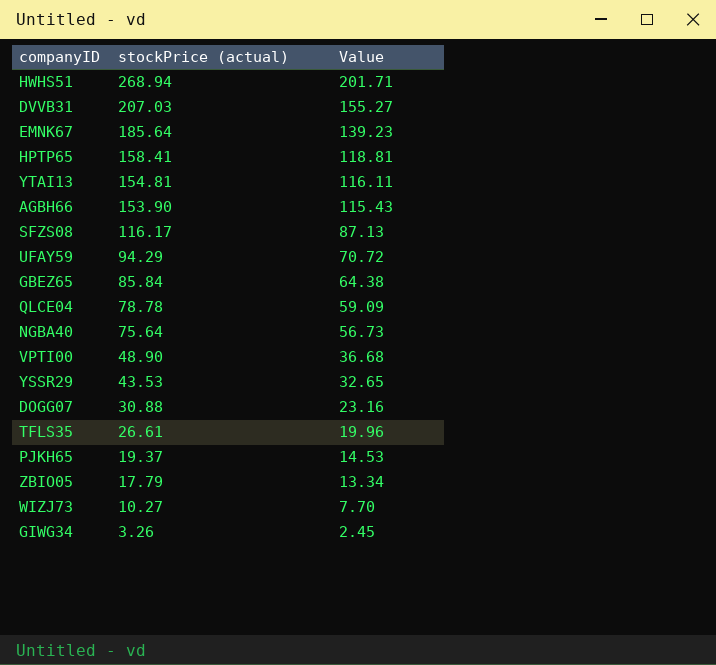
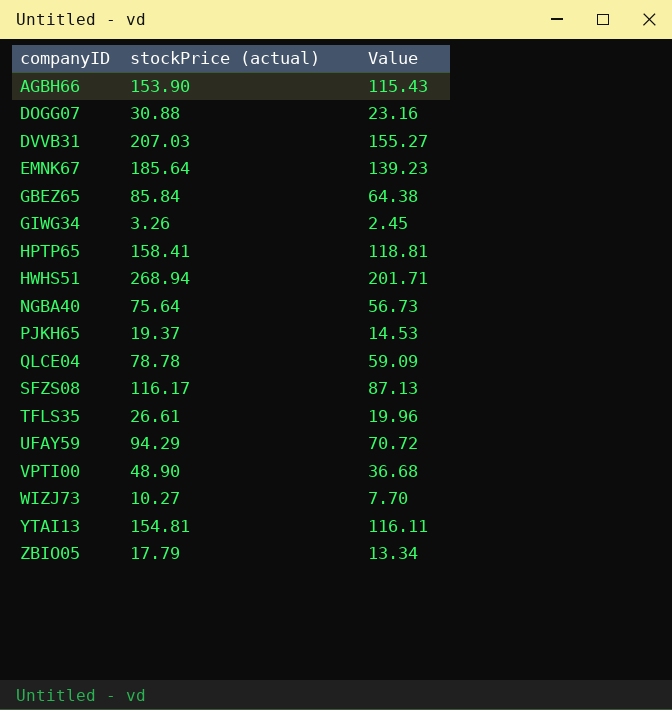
row order: stockPrice (actual) descending -> companyID ascending
row YSSR29: 43.53 | 32.65 -> none

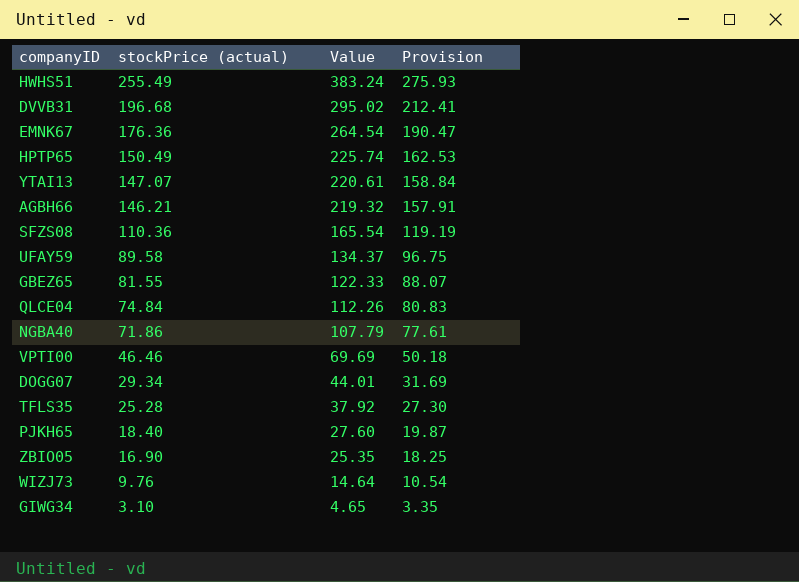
row order: companyID ascending -> stockPrice (actual) descending
column Value | formula: [stockPrice (actual)] * 0.75 -> [stockPrice (actual)] * 1.5
column Provision | formula: none -> [stockPrice (actual)] * 1.08
HWHS51 | stockPrice (actual): 268.94 -> 255.49
DVVB31 | stockPrice (actual): 207.03 -> 196.68
EMNK67 | stockPrice (actual): 185.64 -> 176.36
HPTP65 | stockPrice (actual): 158.41 -> 150.49
YTAI13 | stockPrice (actual): 154.81 -> 147.07
AGBH66 | stockPrice (actual): 153.90 -> 146.21
SFZS08 | stockPrice (actual): 116.17 -> 110.36
UFAY59 | stockPrice (actual): 94.29 -> 89.58
GBEZ65 | stockPrice (actual): 85.84 -> 81.55
QLCE04 | stockPrice (actual): 78.78 -> 74.84
NGBA40 | stockPrice (actual): 75.64 -> 71.86
VPTI00 | stockPrice (actual): 48.90 -> 46.46
DOGG07 | stockPrice (actual): 30.88 -> 29.34
TFLS35 | stockPrice (actual): 26.61 -> 25.28
PJKH65 | stockPrice (actual): 19.37 -> 18.40
ZBIO05 | stockPrice (actual): 17.79 -> 16.90
WIZJ73 | stockPrice (actual): 10.27 -> 9.76
GIWG34 | stockPrice (actual): 3.26 -> 3.10

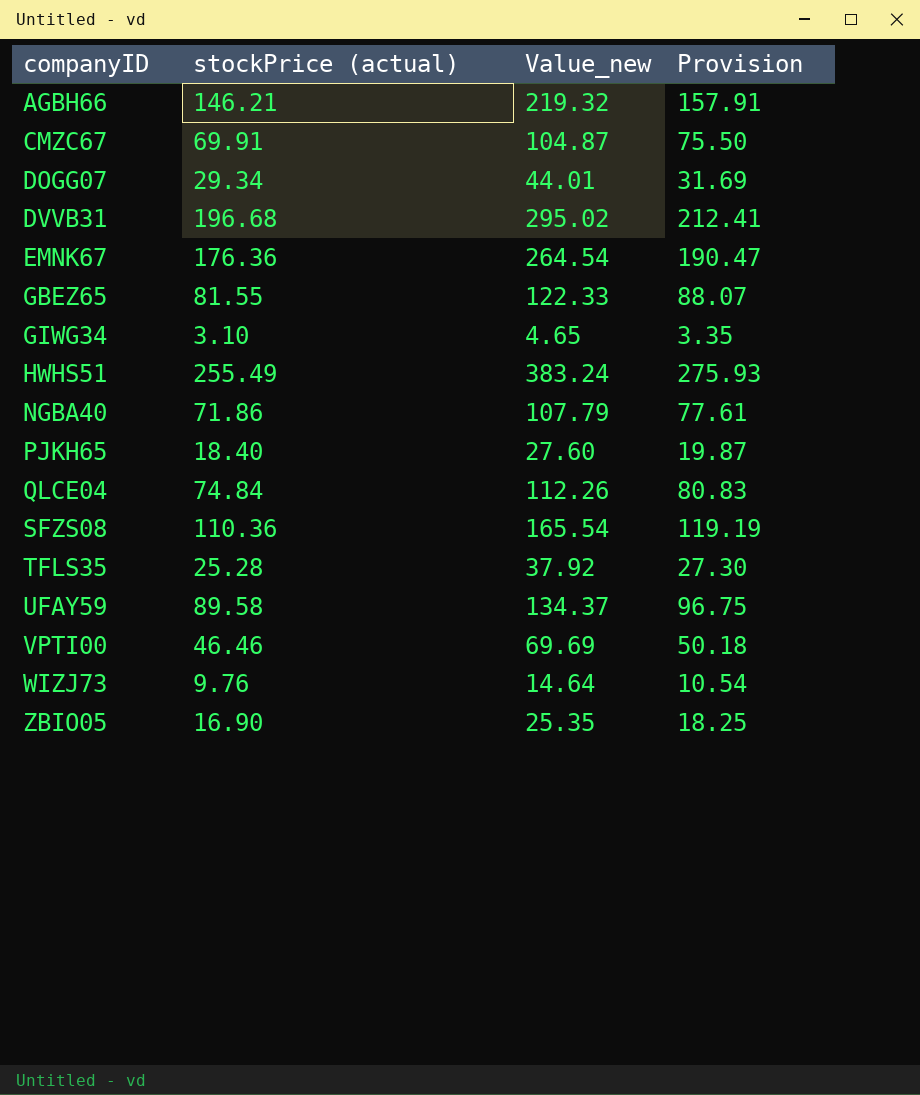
row order: stockPrice (actual) descending -> companyID ascending
column name: Value -> Value_new
row HPTP65: 150.49 | 225.74 | 162.53 -> none
row YTAI13: 147.07 | 220.61 | 158.84 -> none
row CMZC67: none -> 69.91 | 104.87 | 75.50

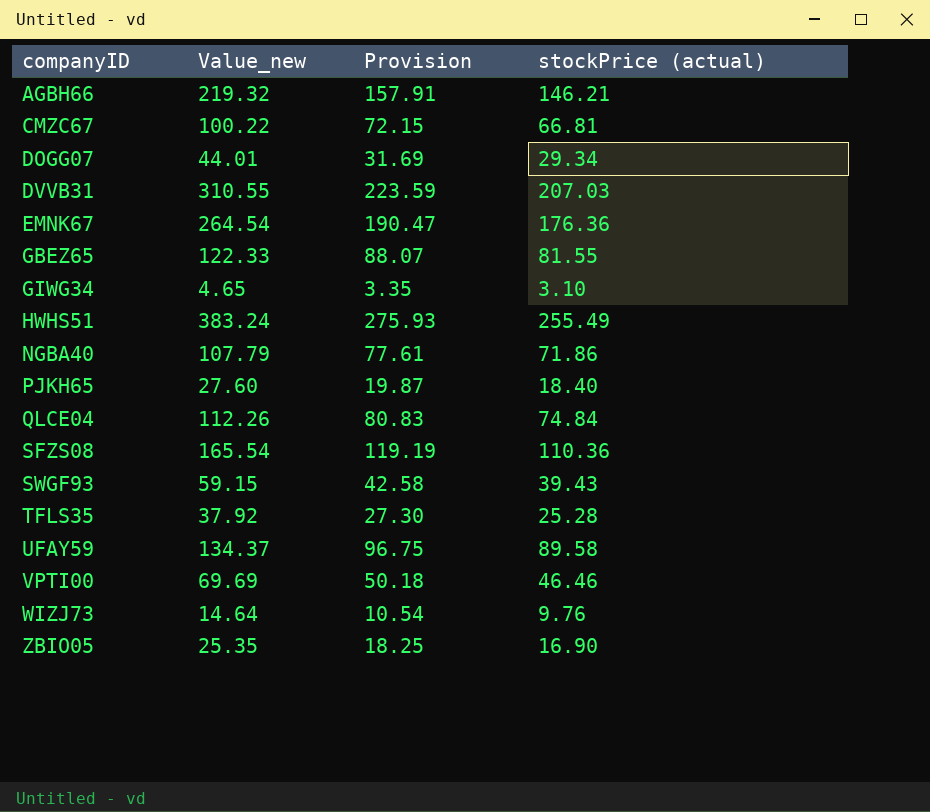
column stockPrice (actual) | position: 2 -> 4
CMZC67 | Value_new: 104.87 -> 100.22
CMZC67 | Provision: 75.50 -> 72.15
CMZC67 | stockPrice (actual): 69.91 -> 66.81
DVVB31 | Value_new: 295.02 -> 310.55
DVVB31 | Provision: 212.41 -> 223.59
DVVB31 | stockPrice (actual): 196.68 -> 207.03
row SWGF93: none -> 59.15 | 42.58 | 39.43

